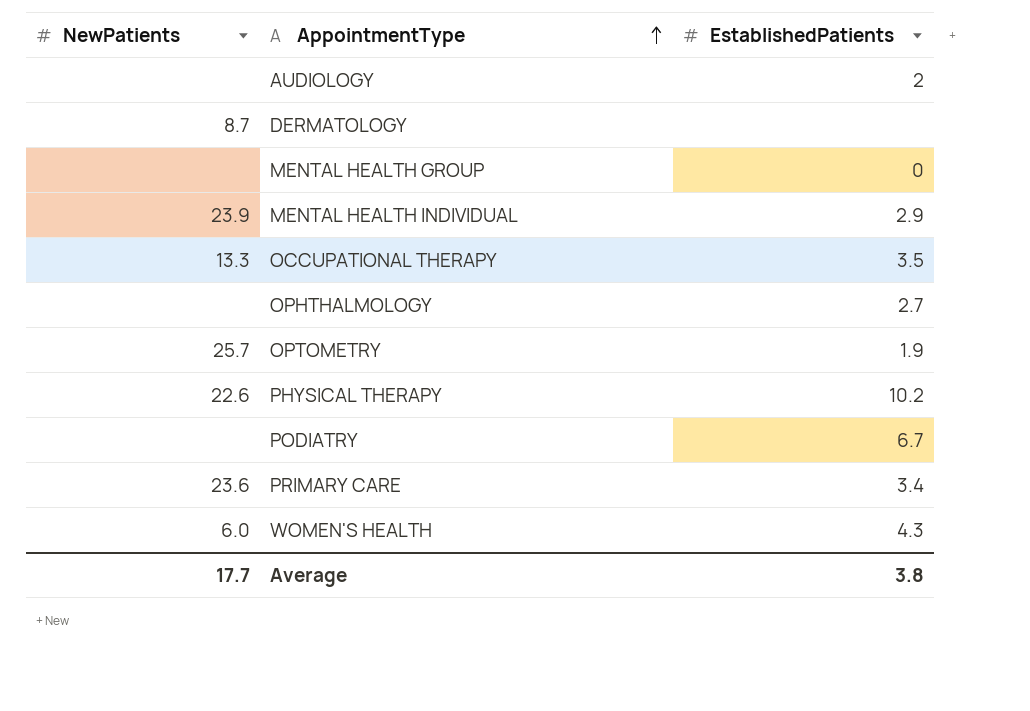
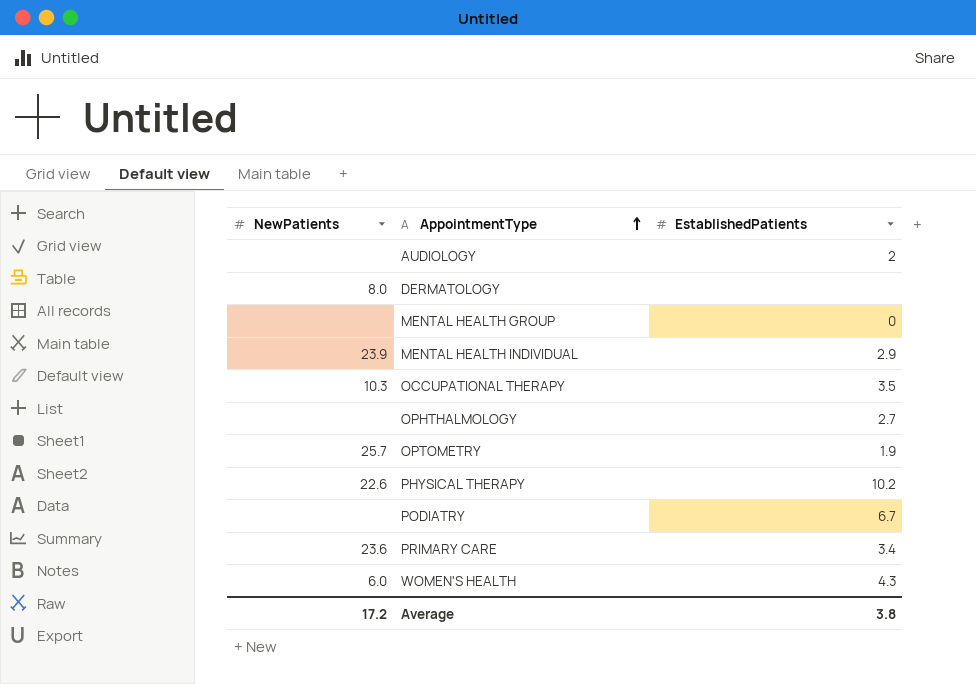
DERMATOLOGY | NewPatients: 8.7 -> 8.0
OCCUPATIONAL THERAPY | NewPatients: 13.3 -> 10.3
Average | NewPatients: 17.7 -> 17.2

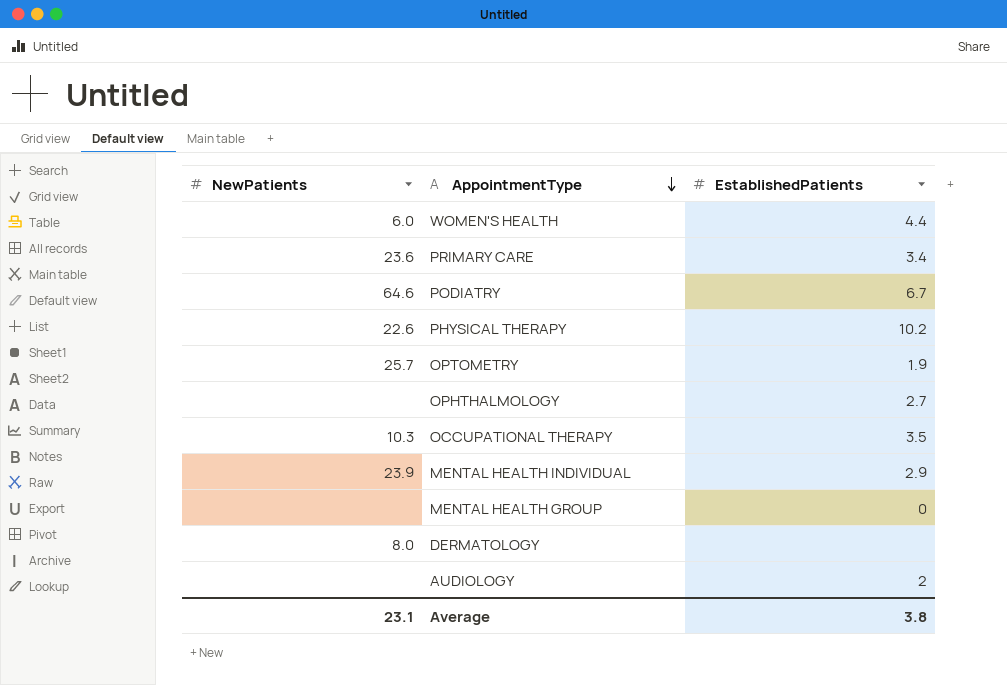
row order: AppointmentType ascending -> AppointmentType descending
WOMEN'S HEALTH | EstablishedPatients: 4.3 -> 4.4
PODIATRY | NewPatients: none -> 64.6
Average | NewPatients: 17.2 -> 23.1

